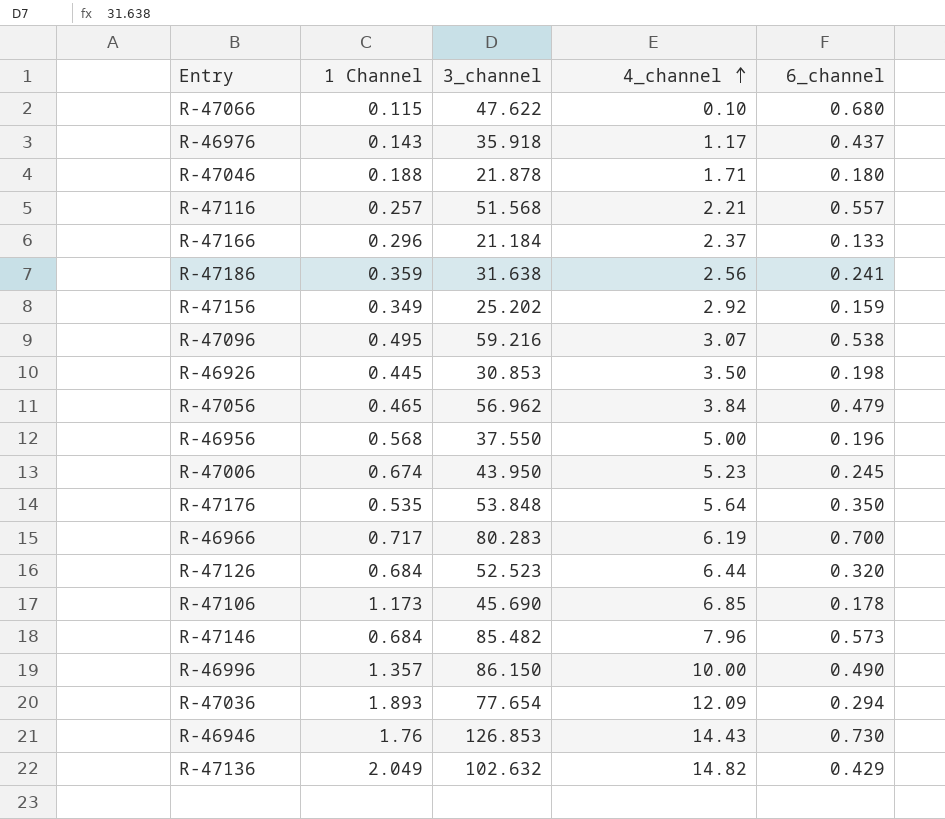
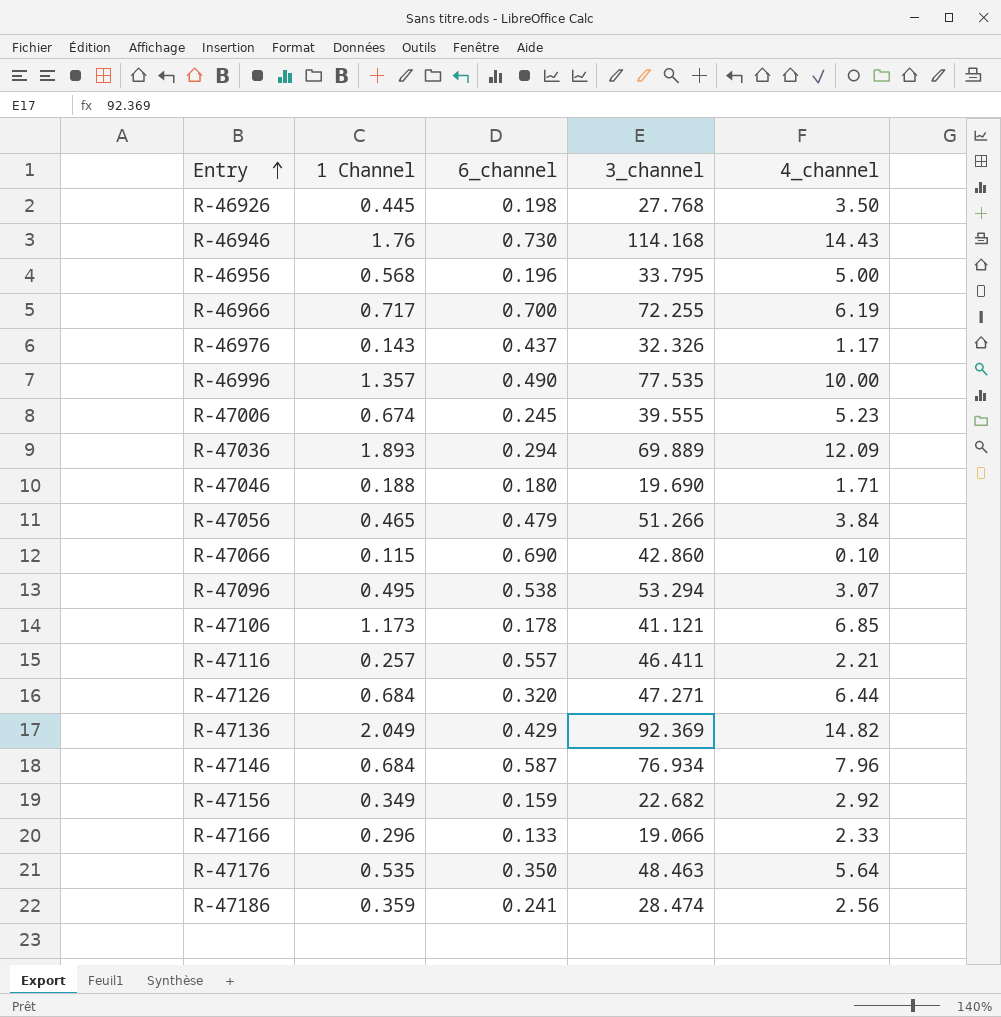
row order: 4_channel ascending -> Entry ascending
column 6_channel | position: 5 -> 3
R-46926 | 3_channel: 30.853 -> 27.768
R-46946 | 3_channel: 126.853 -> 114.168
R-46956 | 3_channel: 37.550 -> 33.795
R-46966 | 3_channel: 80.283 -> 72.255
R-46976 | 3_channel: 35.918 -> 32.326
R-46996 | 3_channel: 86.150 -> 77.535
R-47006 | 3_channel: 43.950 -> 39.555
R-47036 | 3_channel: 77.654 -> 69.889
R-47046 | 3_channel: 21.878 -> 19.690
R-47056 | 3_channel: 56.962 -> 51.266
R-47066 | 6_channel: 0.680 -> 0.690
R-47066 | 3_channel: 47.622 -> 42.860
R-47096 | 3_channel: 59.216 -> 53.294
R-47106 | 3_channel: 45.690 -> 41.121
R-47116 | 3_channel: 51.568 -> 46.411
R-47126 | 3_channel: 52.523 -> 47.271
R-47136 | 3_channel: 102.632 -> 92.369
R-47146 | 6_channel: 0.573 -> 0.587
R-47146 | 3_channel: 85.482 -> 76.934
R-47156 | 3_channel: 25.202 -> 22.682
R-47166 | 3_channel: 21.184 -> 19.066
R-47166 | 4_channel: 2.37 -> 2.33
R-47176 | 3_channel: 53.848 -> 48.463
R-47186 | 3_channel: 31.638 -> 28.474

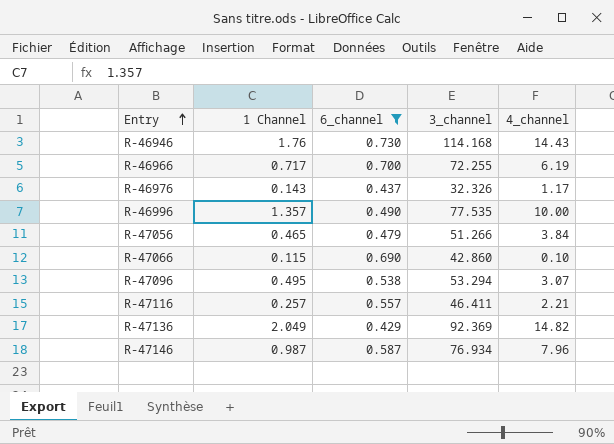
filter: none -> 6_channel >= 0.429
R-47146 | 1 Channel: 0.684 -> 0.987

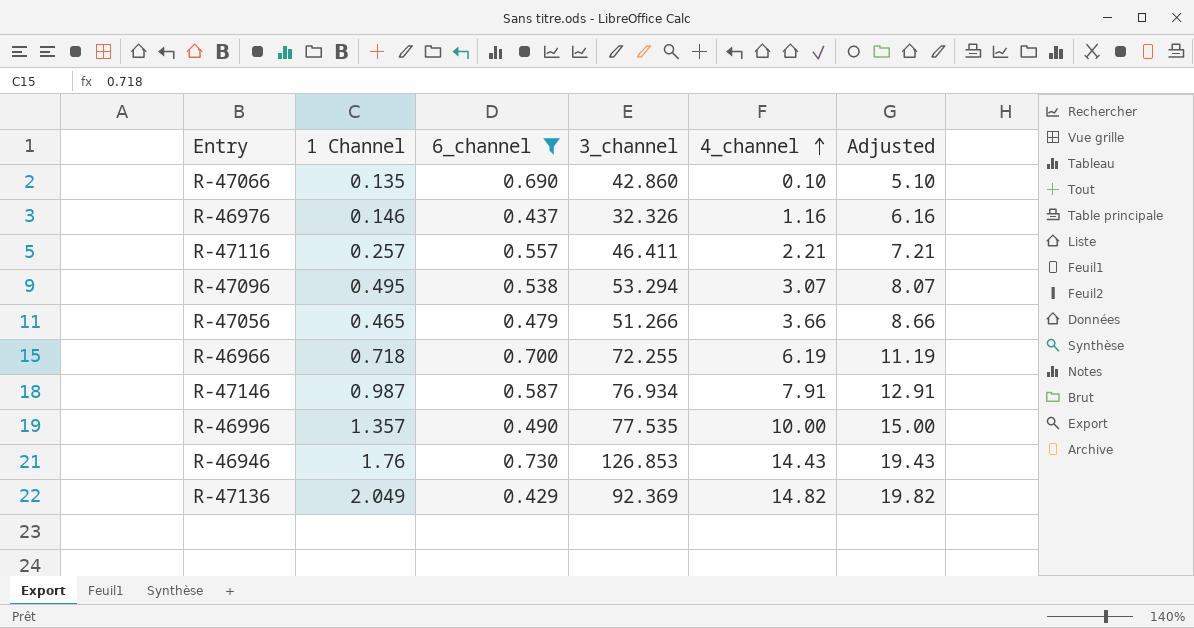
row order: Entry ascending -> 4_channel ascending
column Adjusted | formula: none -> [4_channel] + 5
R-47066 | 1 Channel: 0.115 -> 0.135
R-46976 | 1 Channel: 0.143 -> 0.146
R-46976 | 4_channel: 1.17 -> 1.16
R-47056 | 4_channel: 3.84 -> 3.66
R-46966 | 1 Channel: 0.717 -> 0.718
R-47146 | 4_channel: 7.96 -> 7.91
R-46946 | 3_channel: 114.168 -> 126.853

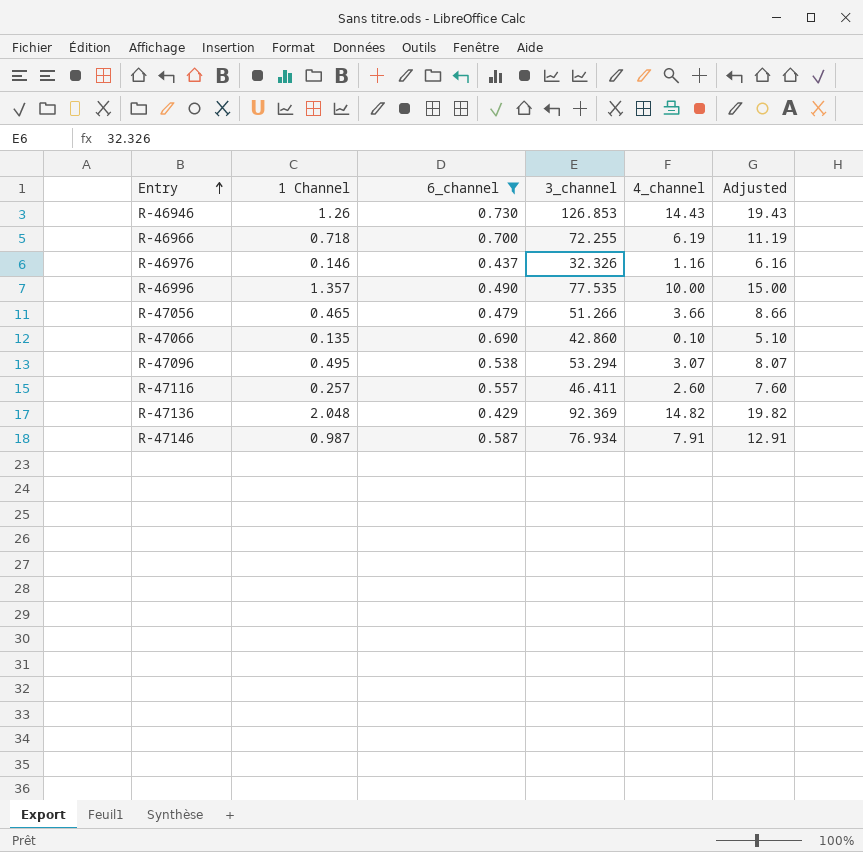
row order: 4_channel ascending -> Entry ascending
R-46946 | 1 Channel: 1.76 -> 1.26
R-47116 | 4_channel: 2.21 -> 2.60
R-47116 | Adjusted: 7.21 -> 7.60
R-47136 | 1 Channel: 2.049 -> 2.048

